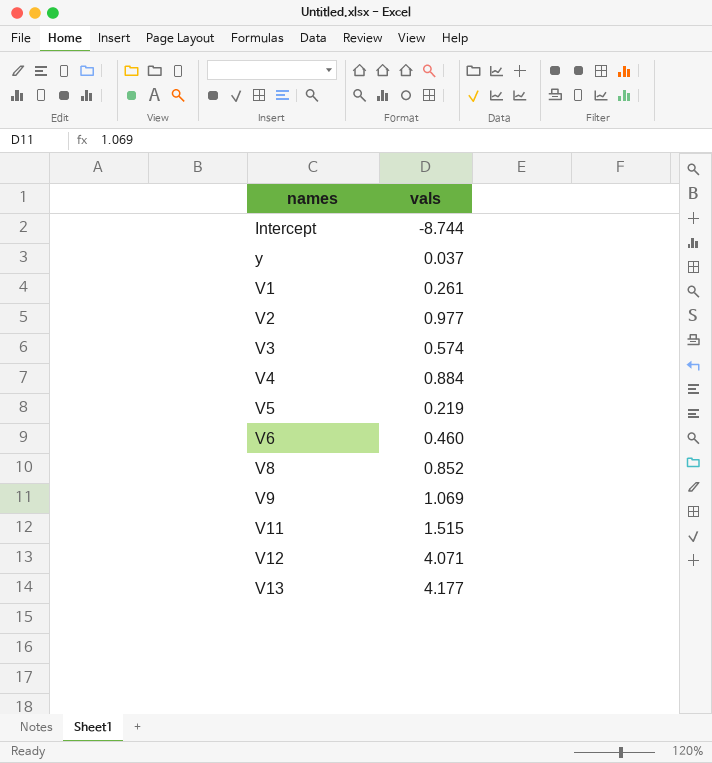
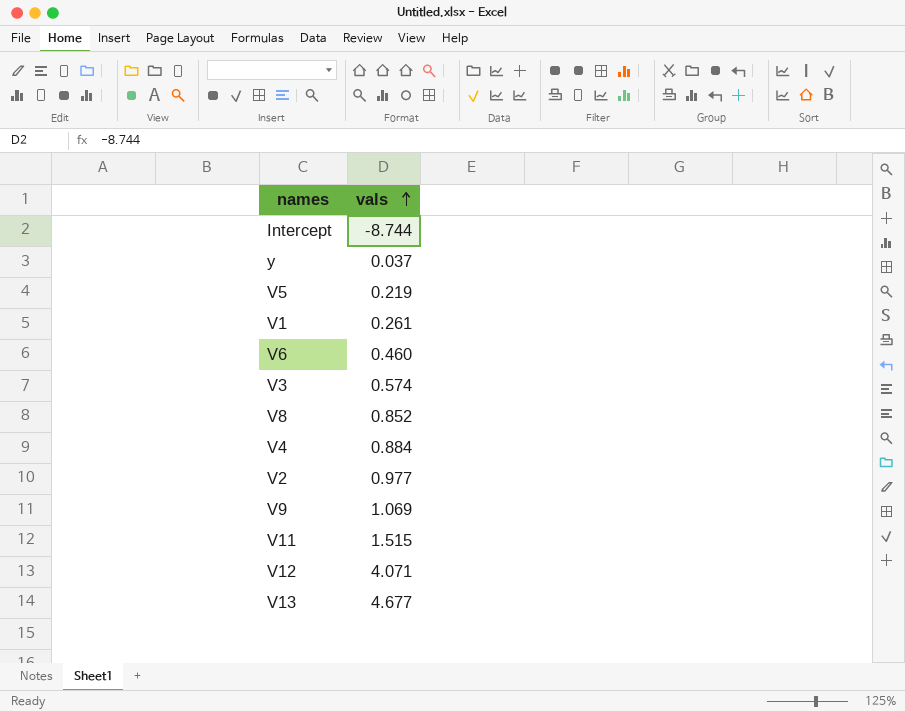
row order: none -> vals ascending
V13 | vals: 4.177 -> 4.677

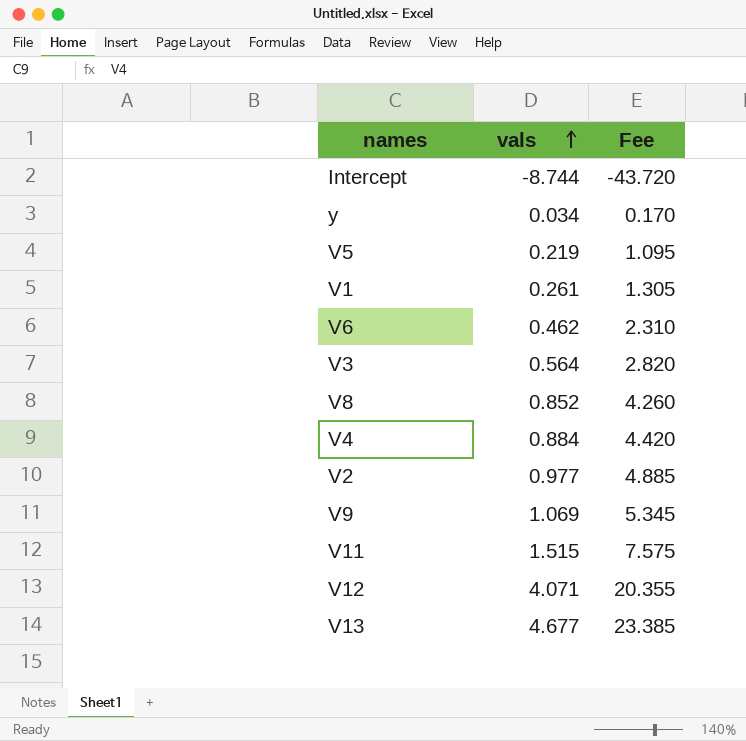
column Fee | formula: none -> [vals] * 5
y | vals: 0.037 -> 0.034
V6 | vals: 0.460 -> 0.462
V3 | vals: 0.574 -> 0.564

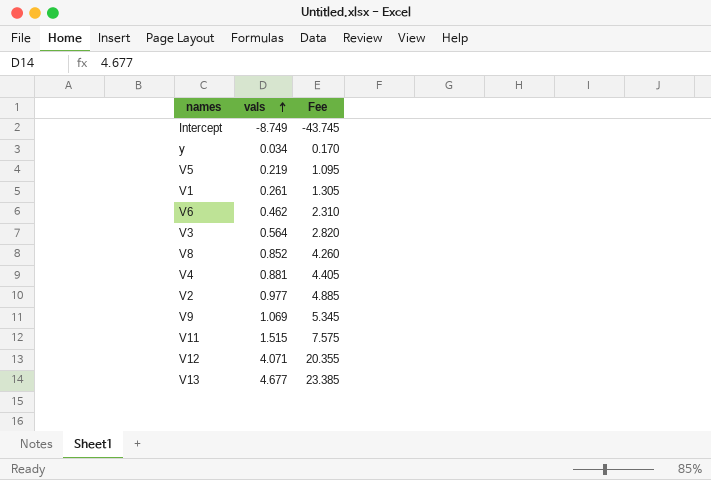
Intercept | vals: -8.744 -> -8.749
Intercept | Fee: -43.720 -> -43.745
V4 | vals: 0.884 -> 0.881
V4 | Fee: 4.420 -> 4.405

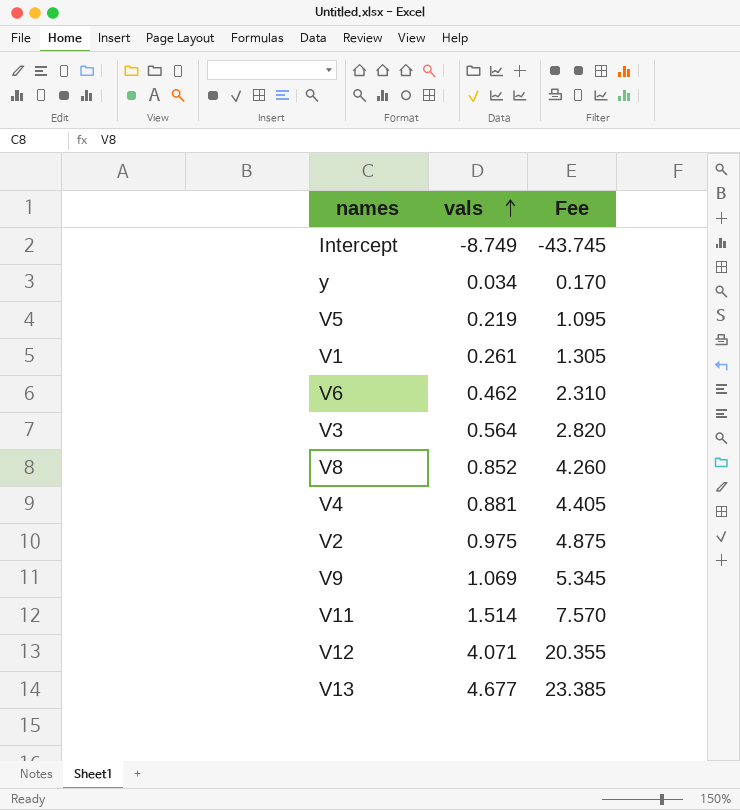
V2 | vals: 0.977 -> 0.975
V2 | Fee: 4.885 -> 4.875
V11 | vals: 1.515 -> 1.514
V11 | Fee: 7.575 -> 7.570

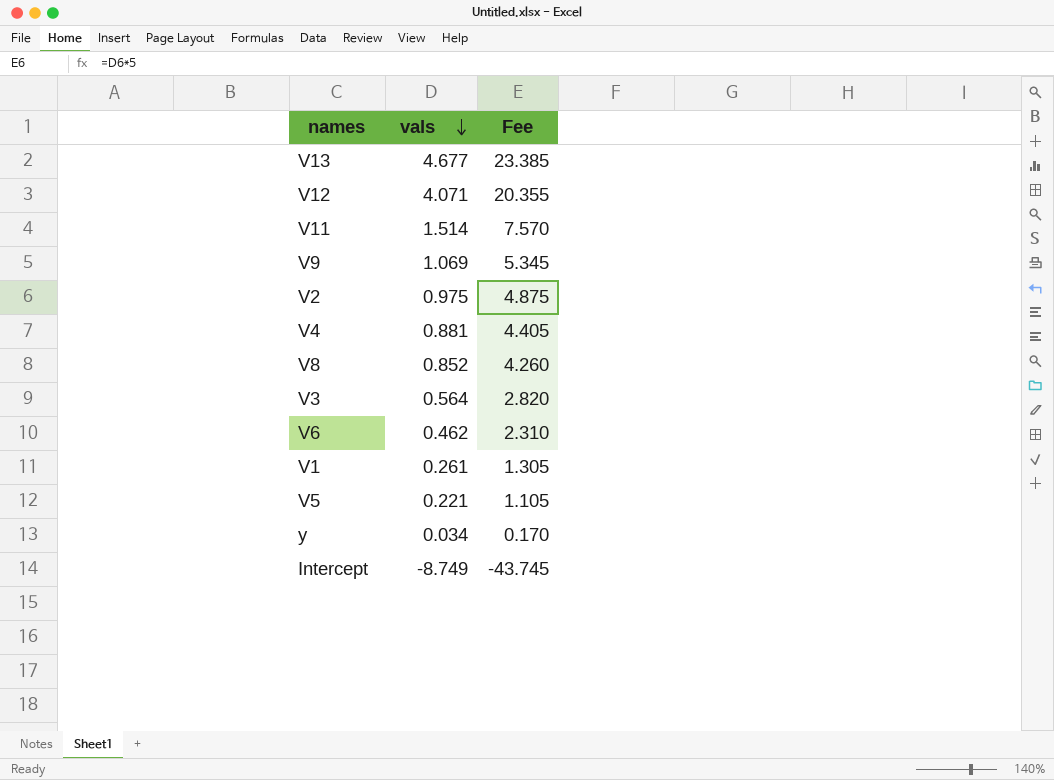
row order: vals ascending -> vals descending
V5 | vals: 0.219 -> 0.221
V5 | Fee: 1.095 -> 1.105

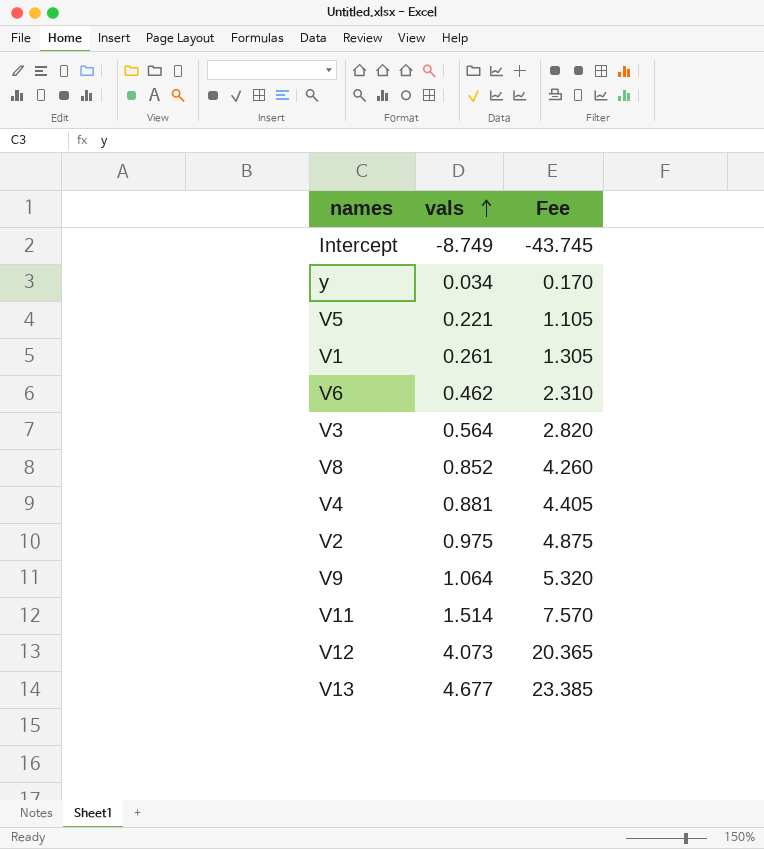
row order: vals descending -> vals ascending
V9 | vals: 1.069 -> 1.064
V9 | Fee: 5.345 -> 5.320
V12 | vals: 4.071 -> 4.073
V12 | Fee: 20.355 -> 20.365

